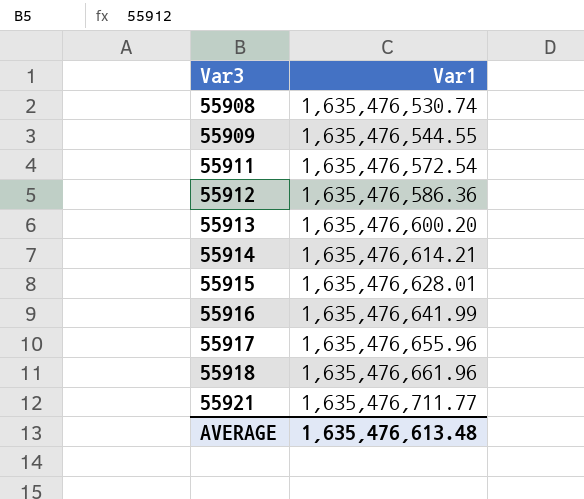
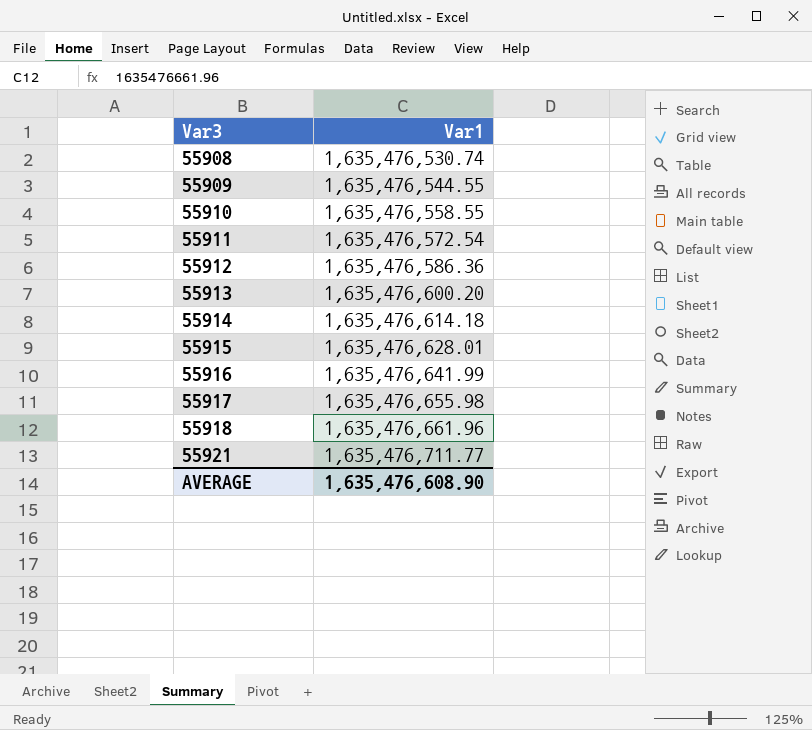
row 55910: none -> 1,635,476,558.55
55914 | Var1: 1,635,476,614.21 -> 1,635,476,614.18
55917 | Var1: 1,635,476,655.96 -> 1,635,476,655.98
AVERAGE | Var1: 1,635,476,613.48 -> 1,635,476,608.90

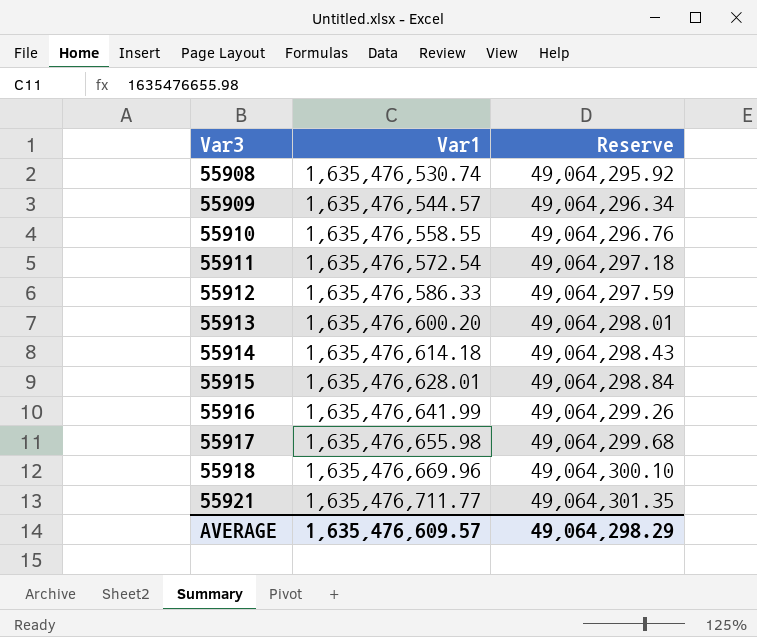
column Reserve | formula: none -> [Var1] * 0.03
55909 | Var1: 1,635,476,544.55 -> 1,635,476,544.57
55912 | Var1: 1,635,476,586.36 -> 1,635,476,586.33
55918 | Var1: 1,635,476,661.96 -> 1,635,476,669.96
AVERAGE | Var1: 1,635,476,608.90 -> 1,635,476,609.57

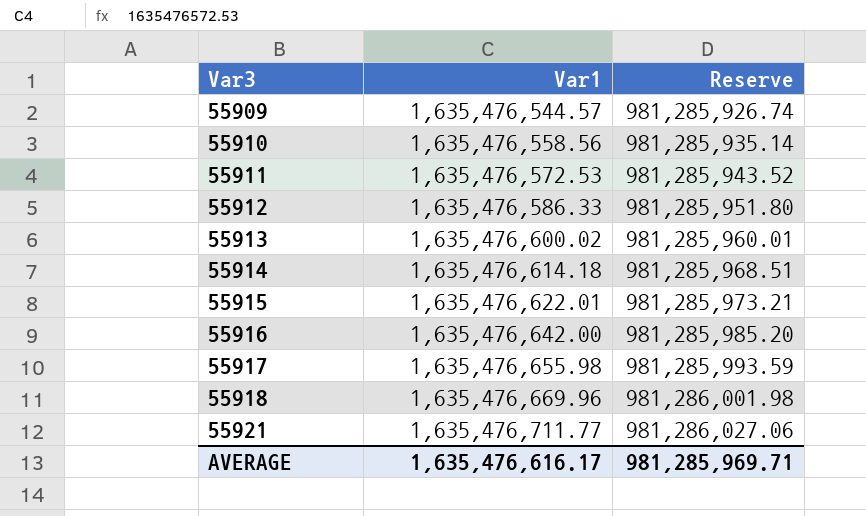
column Reserve | formula: [Var1] * 0.03 -> [Var1] * 0.6
row 55908: 1,635,476,530.74 | 49,064,295.92 -> none
55910 | Var1: 1,635,476,558.55 -> 1,635,476,558.56
55911 | Var1: 1,635,476,572.54 -> 1,635,476,572.53
55913 | Var1: 1,635,476,600.20 -> 1,635,476,600.02
55915 | Var1: 1,635,476,628.01 -> 1,635,476,622.01
55916 | Var1: 1,635,476,641.99 -> 1,635,476,642.00
AVERAGE | Var1: 1,635,476,609.57 -> 1,635,476,616.17
AVERAGE | Reserve: 49,064,298.29 -> 981,285,969.71

